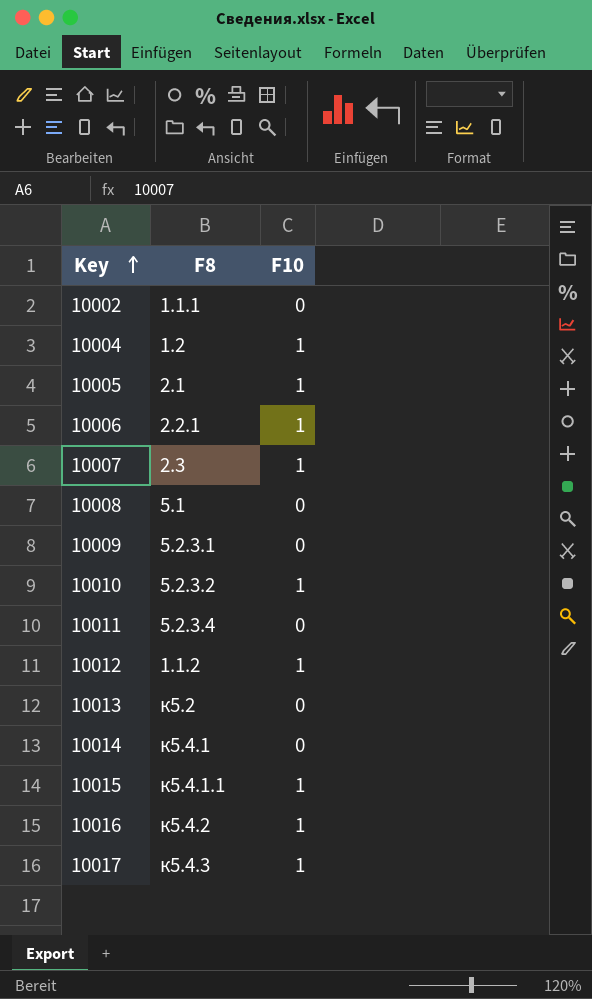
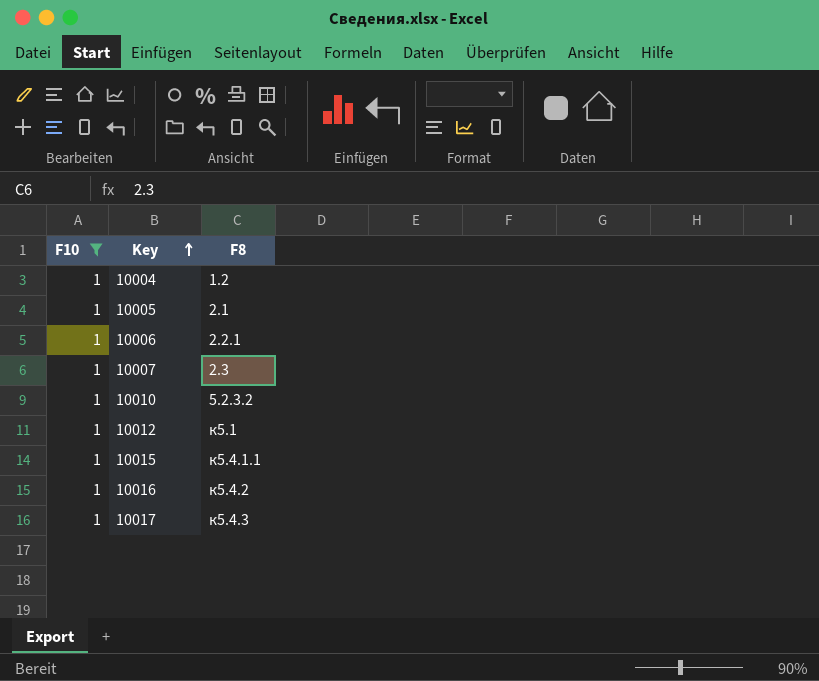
filter: none -> F10 = 1
column F10 | position: 3 -> 1
10012 | F8: 1.1.2 -> к5.1

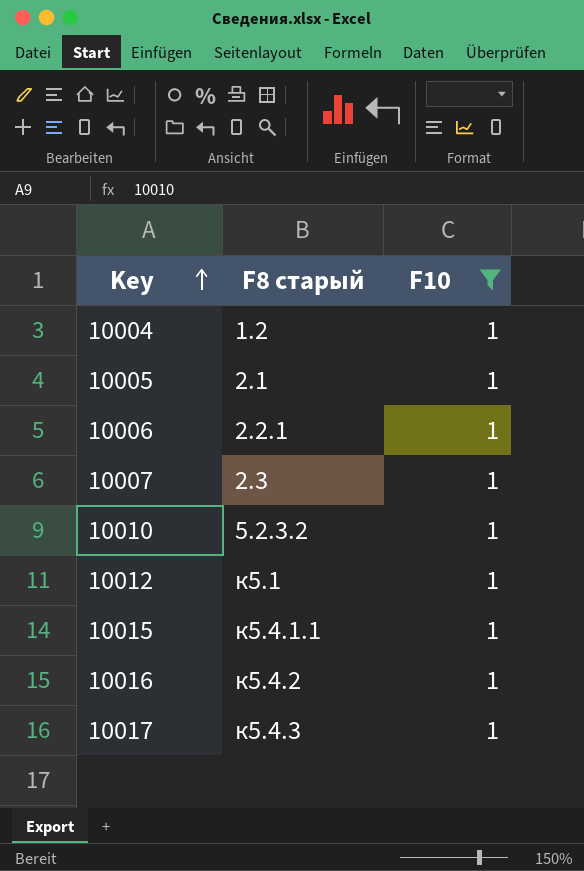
column name: F8 -> F8 старый
column F10 | position: 1 -> 3

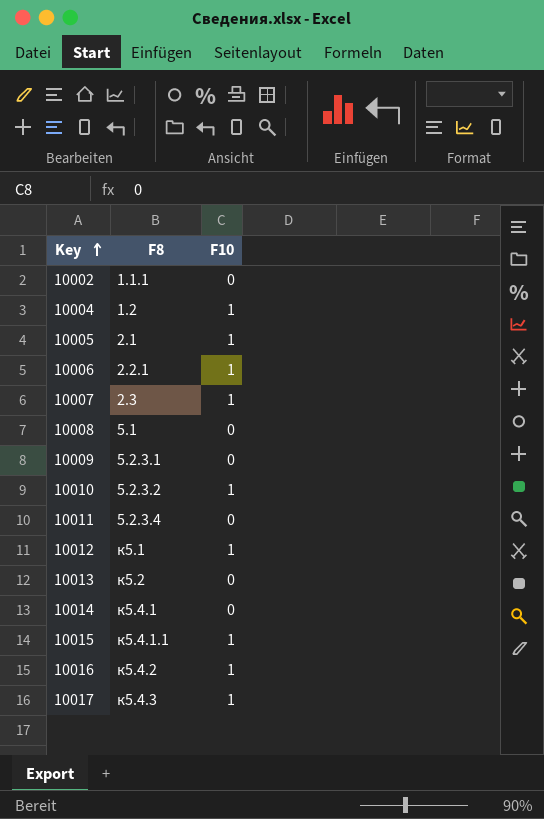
filter: F10 = 1 -> none
column name: F8 старый -> F8

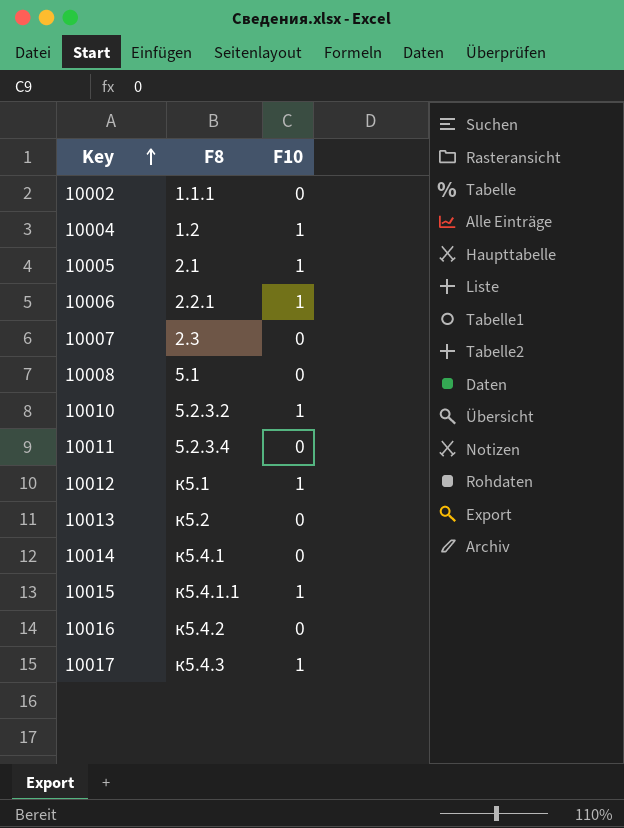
row 10009: 5.2.3.1 | 0 -> none
10007 | F10: 1 -> 0
10016 | F10: 1 -> 0

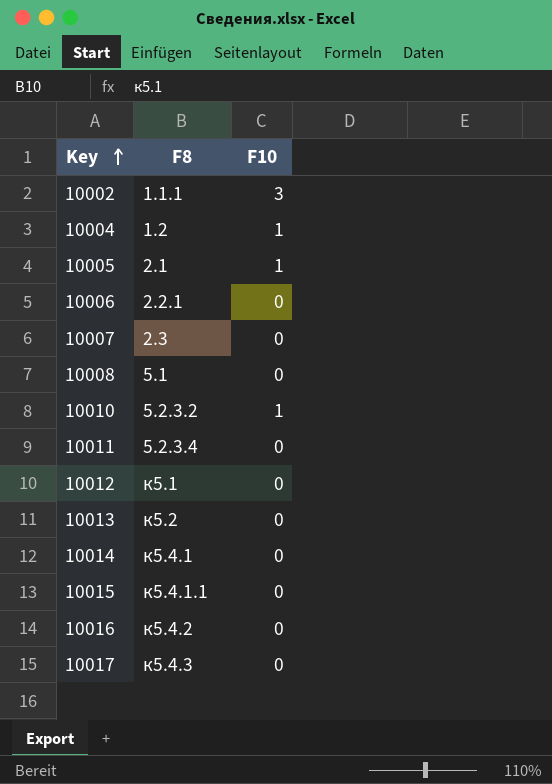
10002 | F10: 0 -> 3
10006 | F10: 1 -> 0
10012 | F10: 1 -> 0
10015 | F10: 1 -> 0
10017 | F10: 1 -> 0

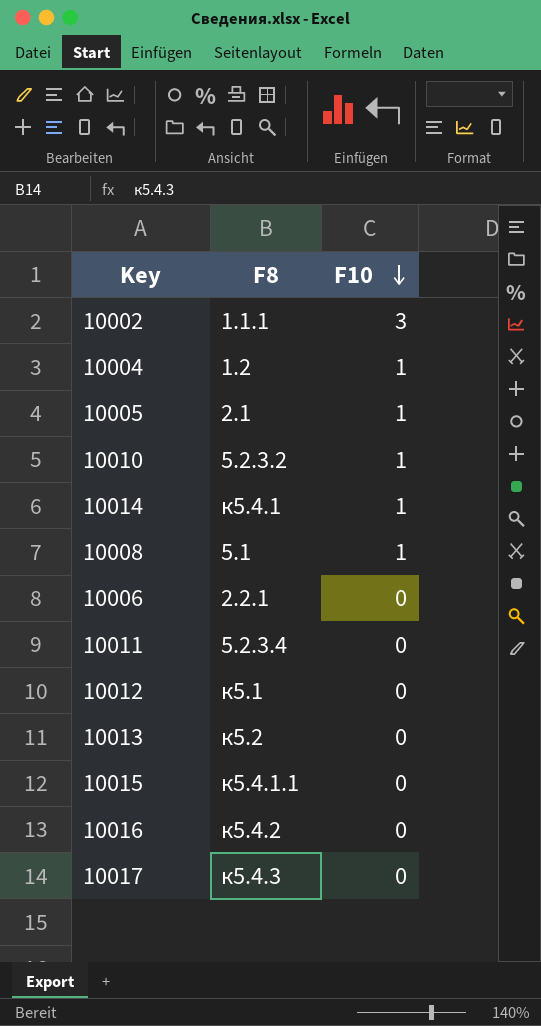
row order: Key ascending -> F10 descending
row 10007: 2.3 | 0 -> none
10014 | F10: 0 -> 1
10008 | F10: 0 -> 1

